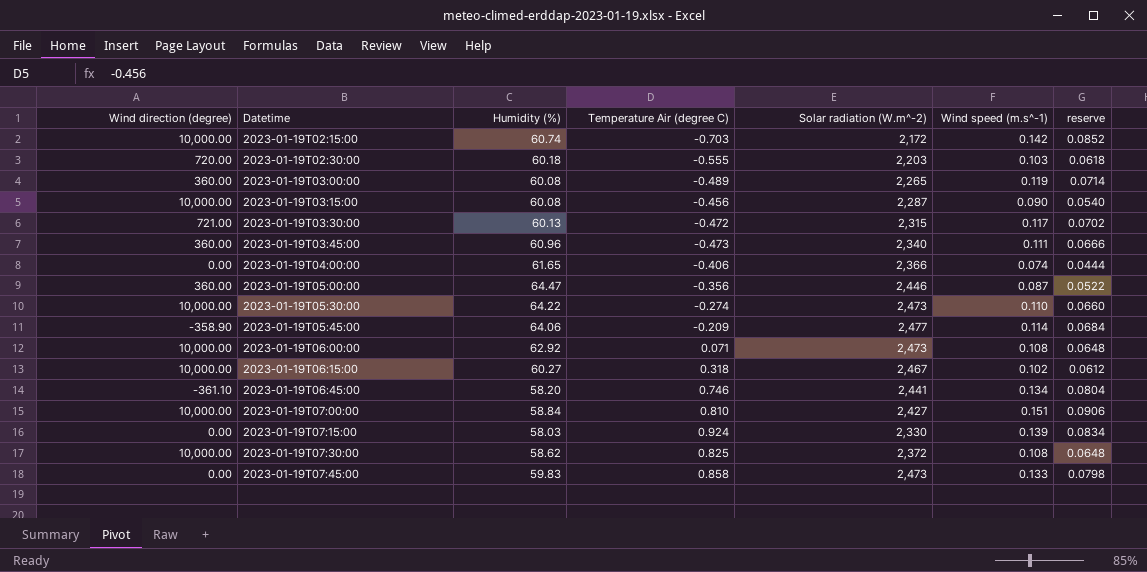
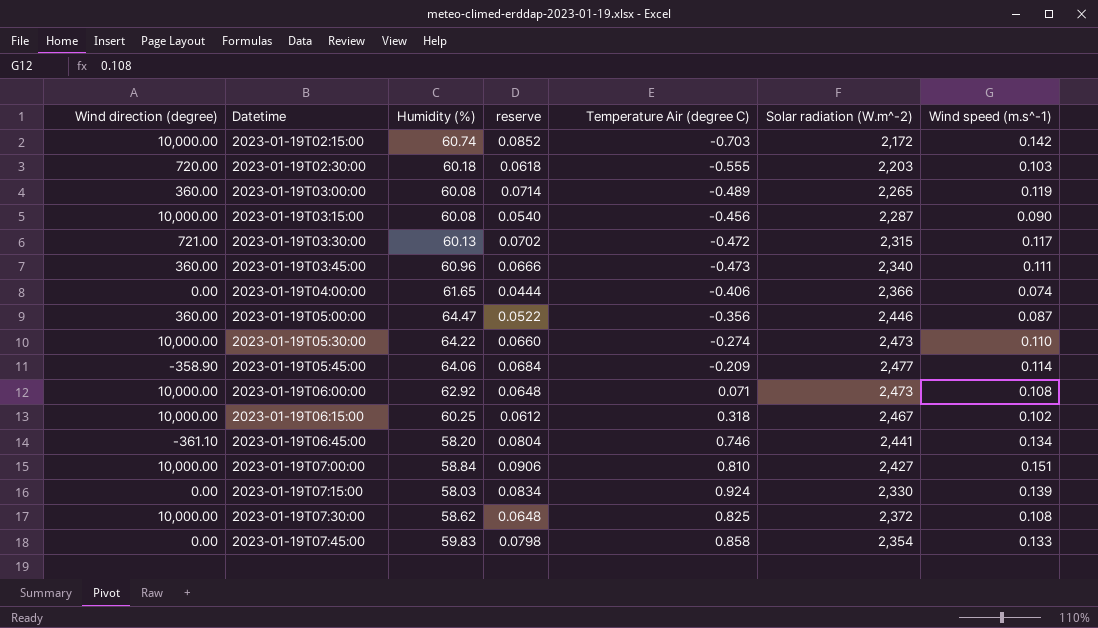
column reserve | position: 7 -> 4
2023-01-19T06:15:00 | Humidity (%): 60.27 -> 60.25
2023-01-19T07:45:00 | Solar radiation (W.m^-2): 2,473 -> 2,354

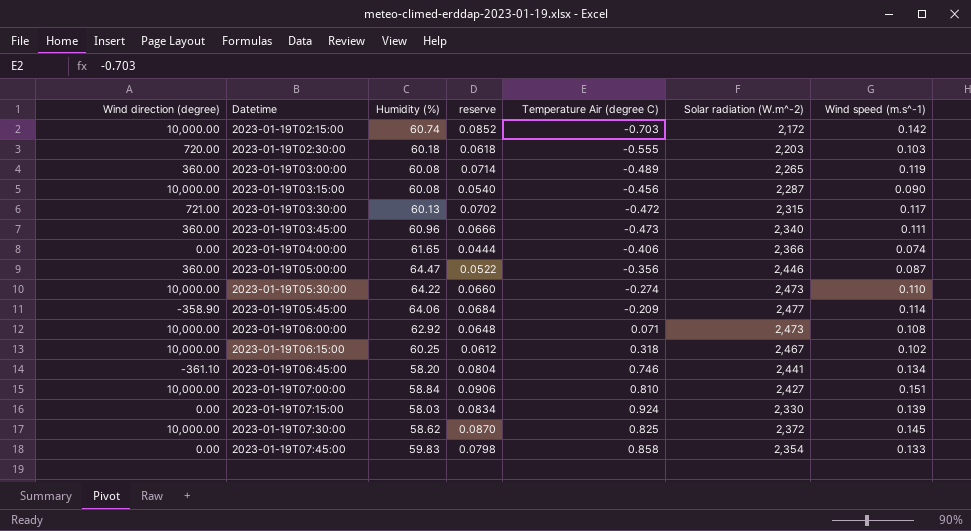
2023-01-19T07:30:00 | reserve: 0.0648 -> 0.0870
2023-01-19T07:30:00 | Wind speed (m.s^-1): 0.108 -> 0.145

